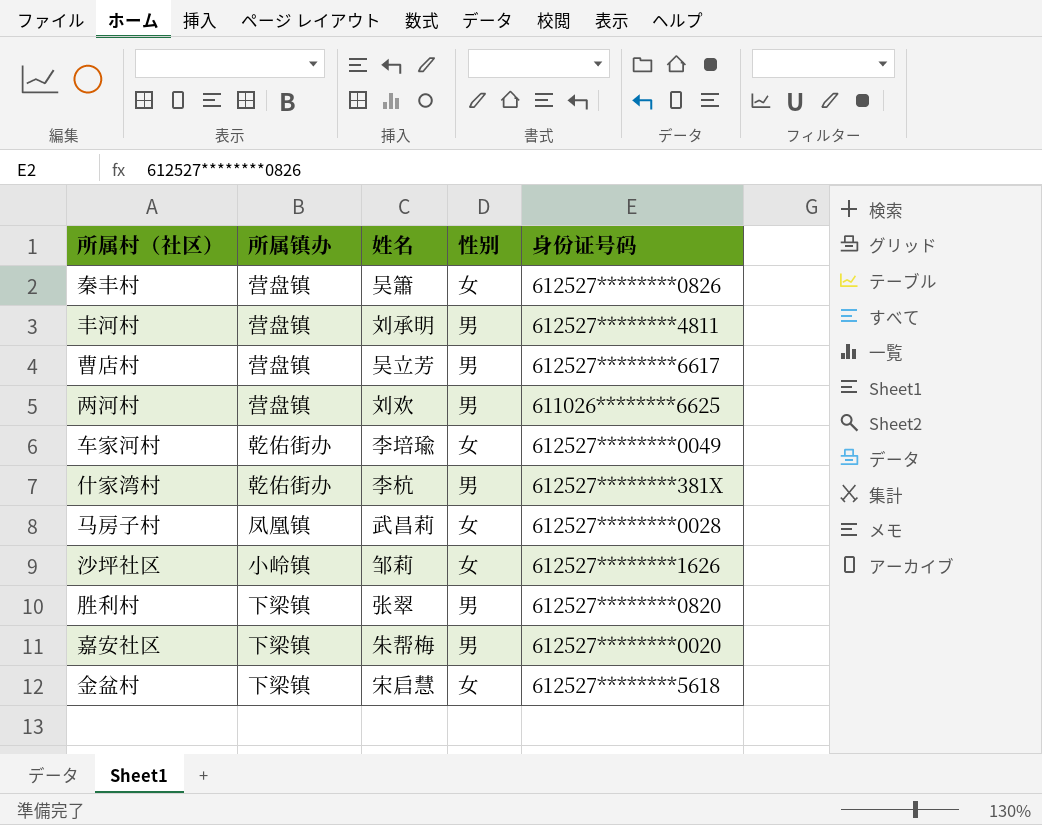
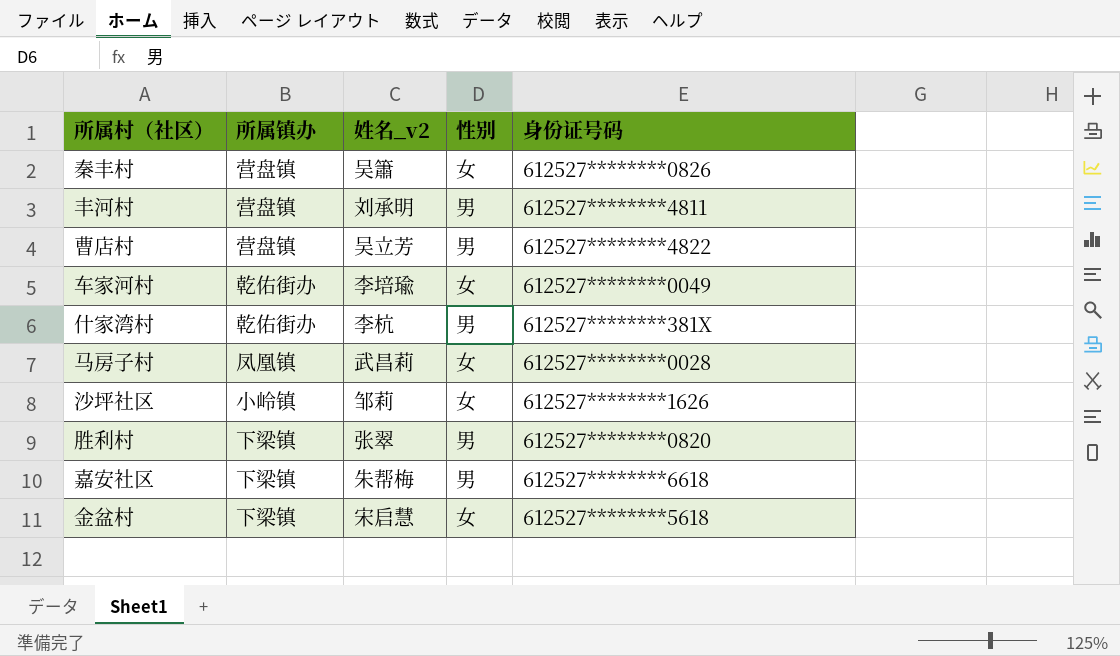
column name: 姓名 -> 姓名_v2
row 两河村: 营盘镇 | 刘欢 | 男 | 611026********6625 -> none
曹店村 | 身份证号码: 612527********6617 -> 612527********4822
嘉安社区 | 身份证号码: 612527********0020 -> 612527********6618

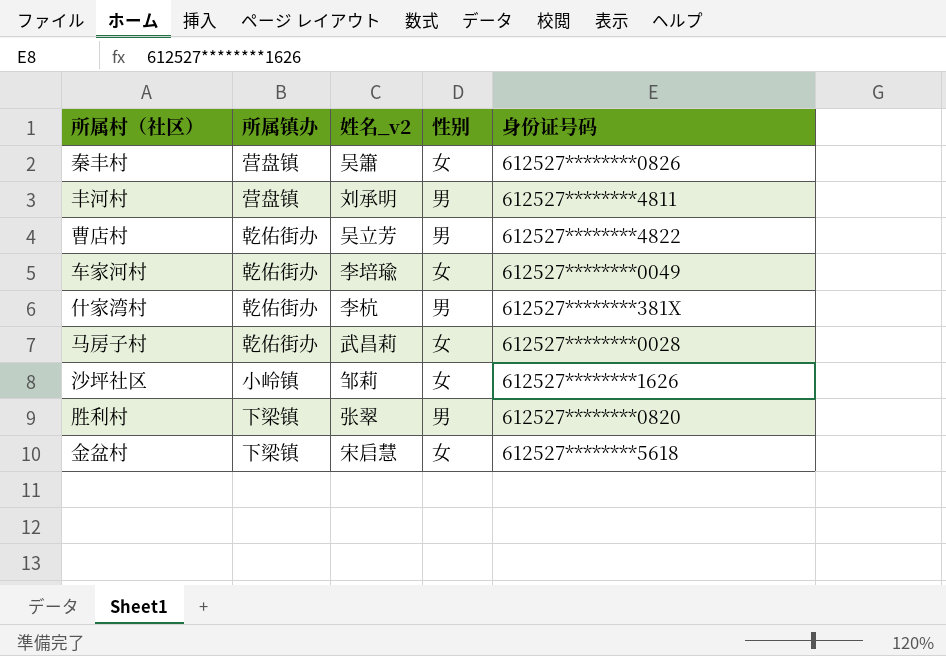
row 嘉安社区: 下梁镇 | 朱帮梅 | 男 | 612527********6618 -> none
曹店村 | 所属镇办: 营盘镇 -> 乾佑街办
马房子村 | 所属镇办: 凤凰镇 -> 乾佑街办

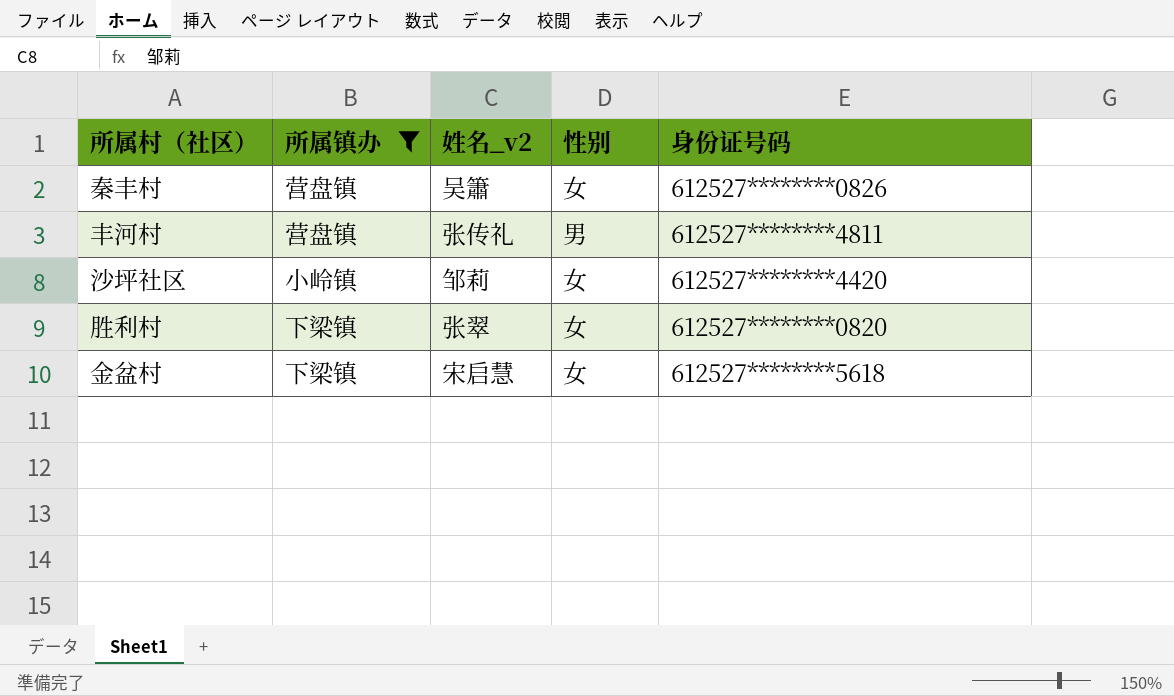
filter: none -> 所属镇办 != 乾佑街办
丰河村 | 姓名_v2: 刘承明 -> 张传礼
沙坪社区 | 身份证号码: 612527********1626 -> 612527********4420
胜利村 | 性别: 男 -> 女

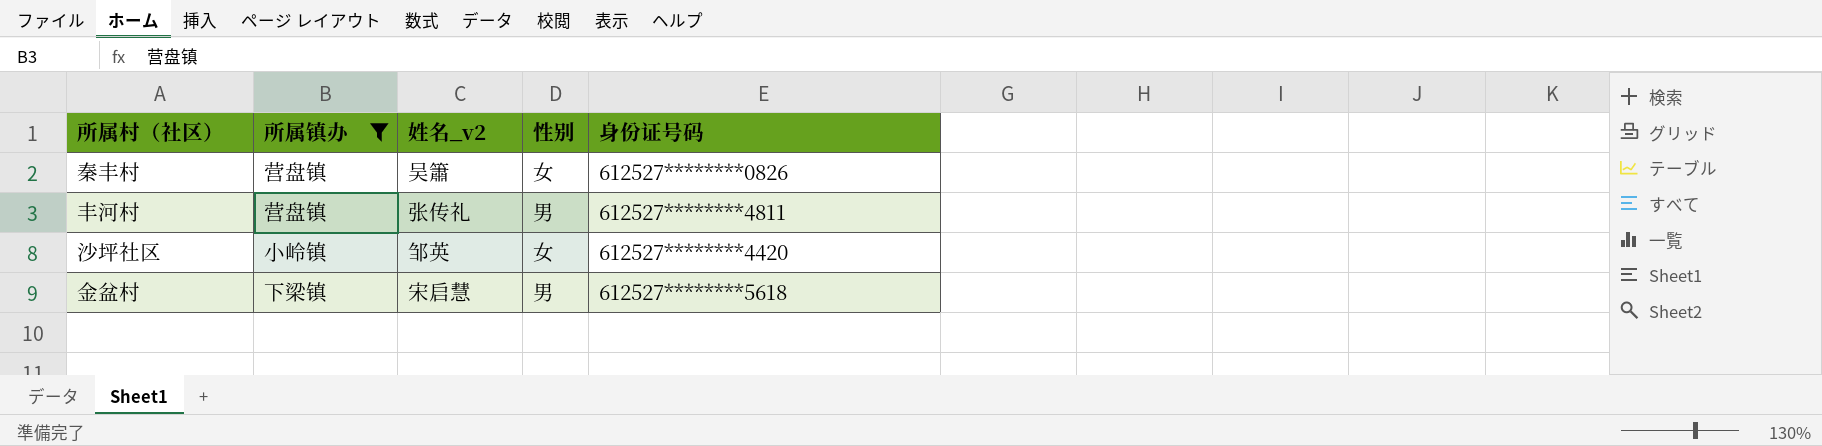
row 胜利村: 下梁镇 | 张翠 | 女 | 612527********0820 -> none
沙坪社区 | 姓名_v2: 邹莉 -> 邹英
金盆村 | 性别: 女 -> 男

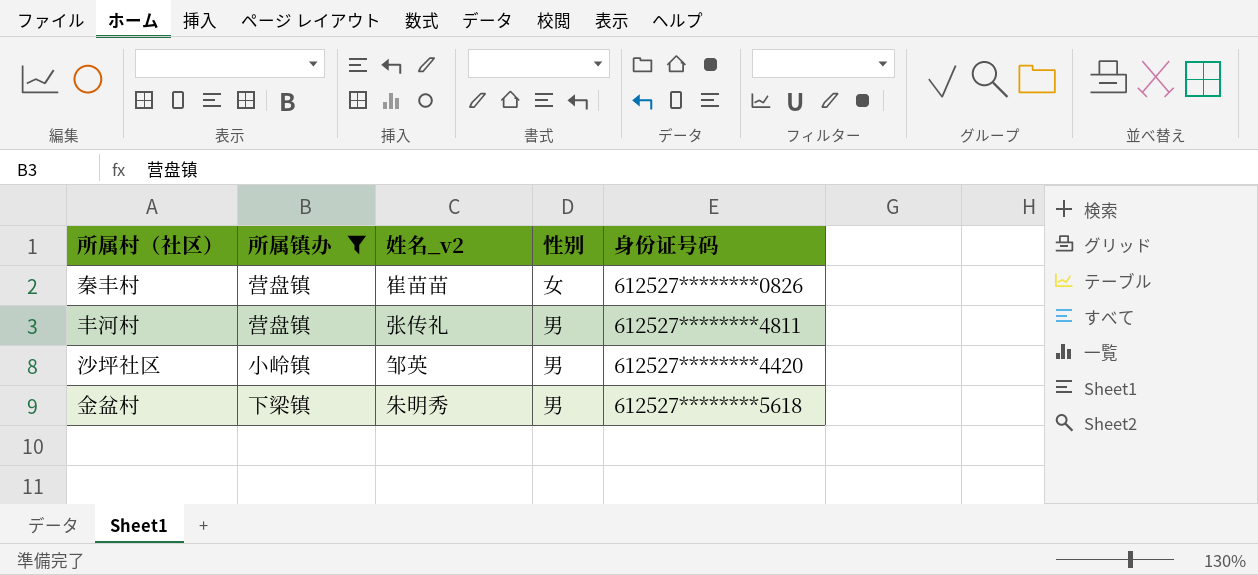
秦丰村 | 姓名_v2: 吴簫 -> 崔苗苗
沙坪社区 | 性别: 女 -> 男
金盆村 | 姓名_v2: 宋启慧 -> 朱明秀

